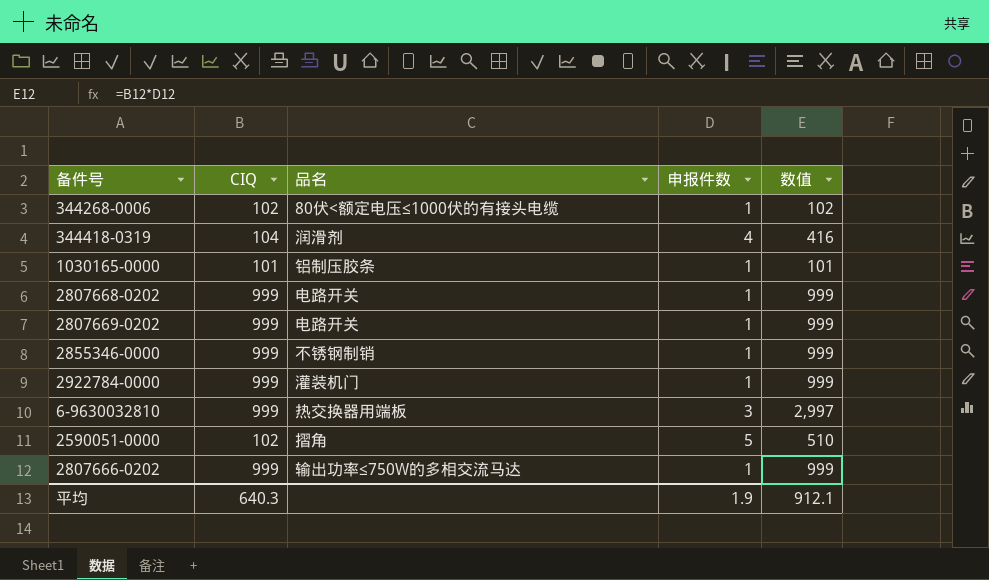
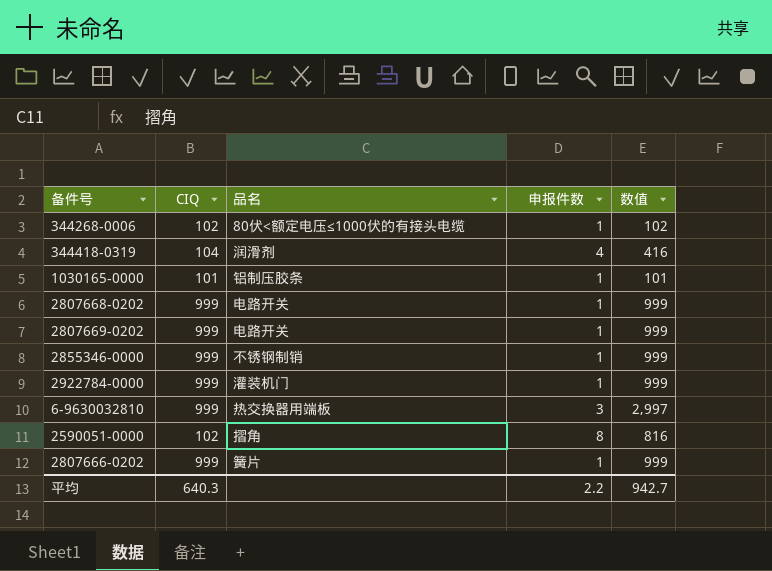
2590051-0000 | 申报件数: 5 -> 8
2590051-0000 | 数值: 510 -> 816
2807666-0202 | 品名: 输出功率≤750W的多相交流马达 -> 簧片
平均 | 申报件数: 1.9 -> 2.2
平均 | 数值: 912.1 -> 942.7

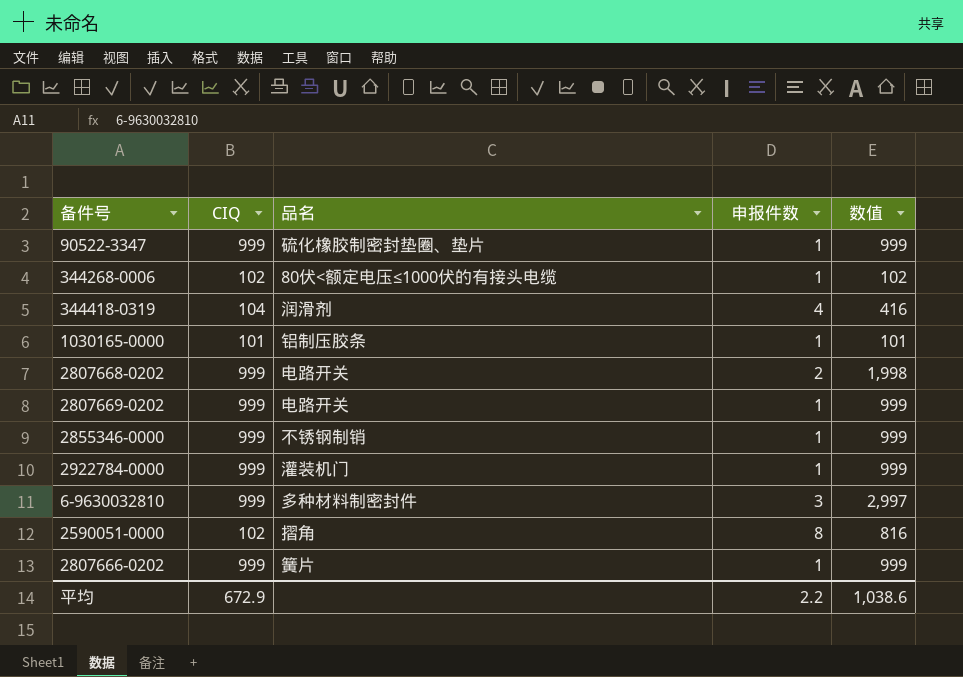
row 90522-3347: none -> 999 | 硫化橡胶制密封垫圈、垫片 | 1 | 999
2807668-0202 | 申报件数: 1 -> 2
2807668-0202 | 数值: 999 -> 1,998
6-9630032810 | 品名: 热交换器用端板 -> 多种材料制密封件
平均 | CIQ: 640.3 -> 672.9
平均 | 数值: 942.7 -> 1,038.6

